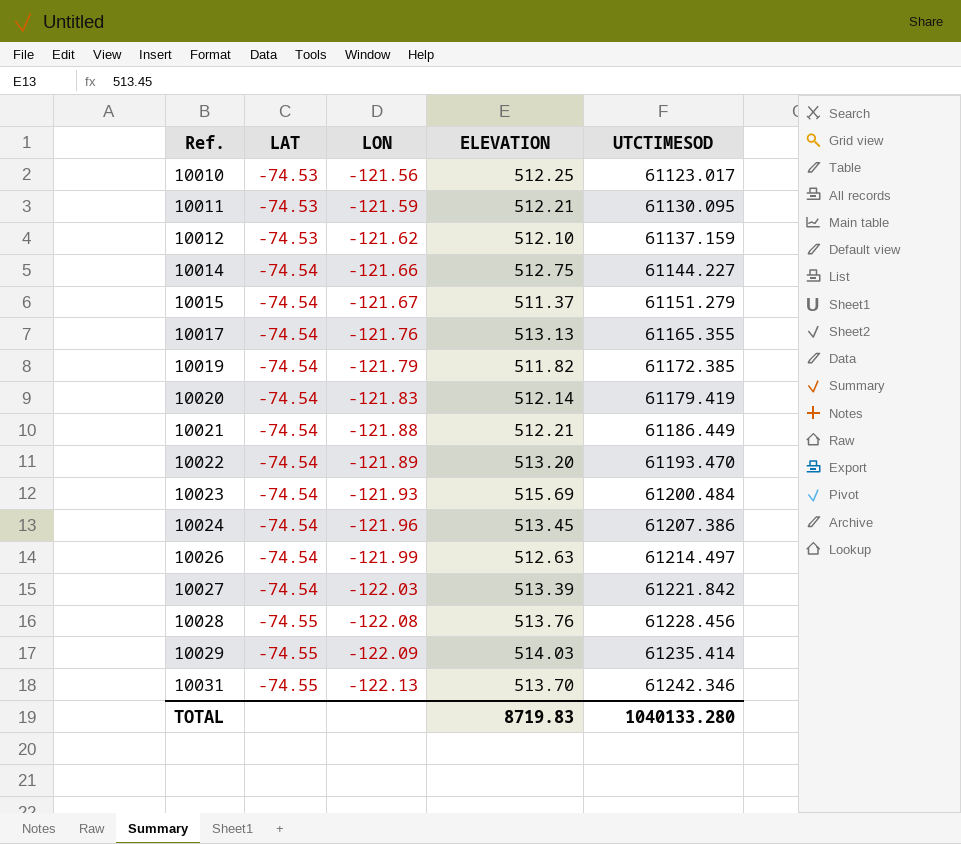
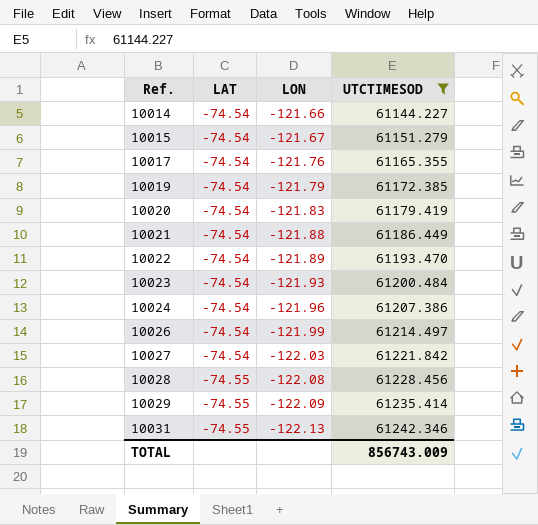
filter: none -> UTCTIMESOD >= 61144.227
column ELEVATION | position: 4 -> none
TOTAL | UTCTIMESOD: 1040133.280 -> 856743.009

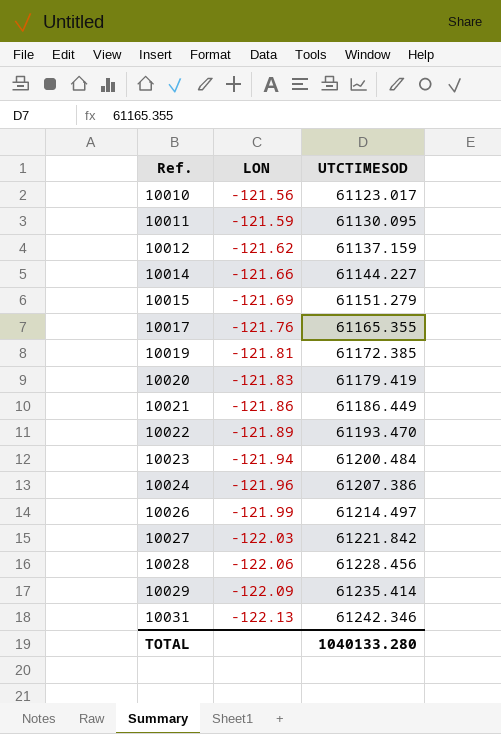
filter: UTCTIMESOD >= 61144.227 -> none
column LAT | position: 2 -> none
10015 | LON: -121.67 -> -121.69
10019 | LON: -121.79 -> -121.81
10021 | LON: -121.88 -> -121.86
10023 | LON: -121.93 -> -121.94
10028 | LON: -122.08 -> -122.06
TOTAL | UTCTIMESOD: 856743.009 -> 1040133.280

